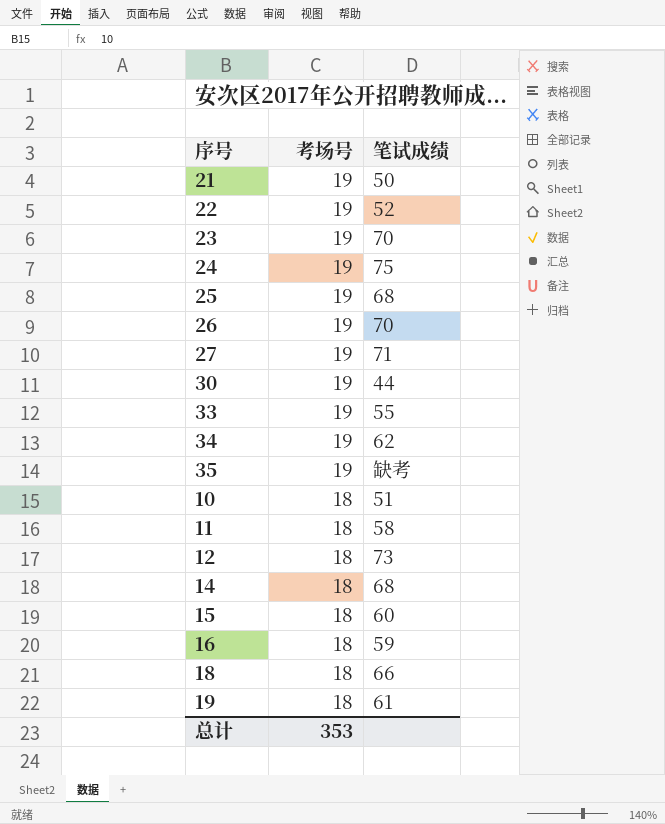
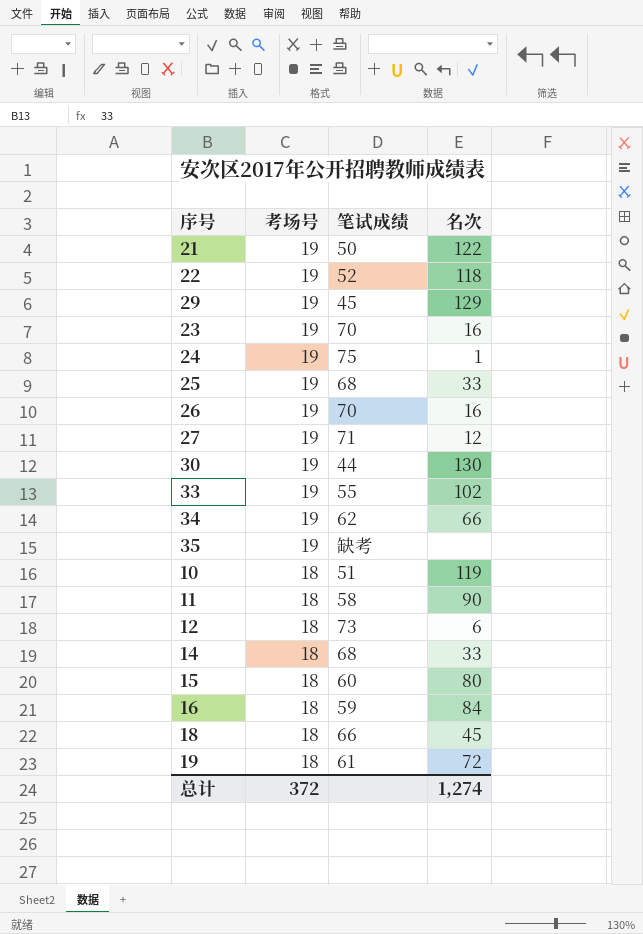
column 名次 | position: none -> 4
row 29: none -> 19 | 45 | 129
总计 | 考场号: 353 -> 372

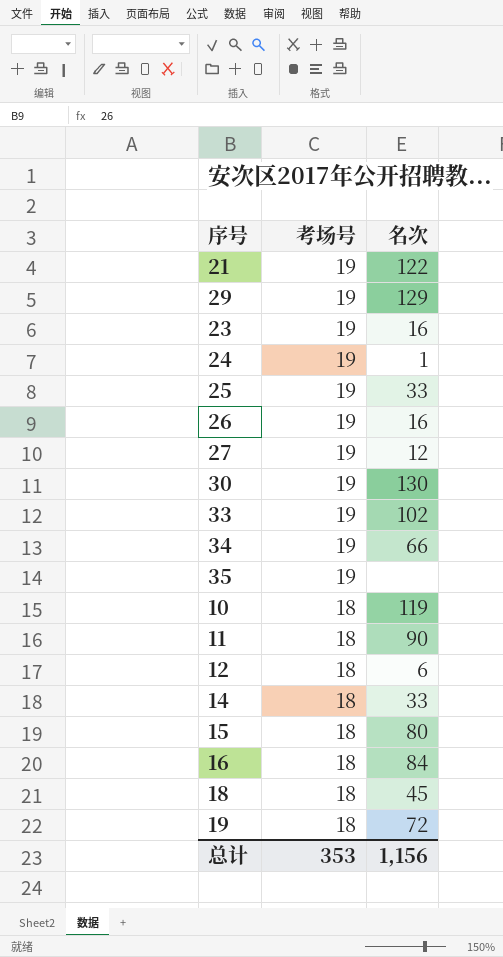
column 笔试成绩 | position: 3 -> none
row 22: 19 | 52 | 118 -> none
总计 | 考场号: 372 -> 353
总计 | 名次: 1,274 -> 1,156

